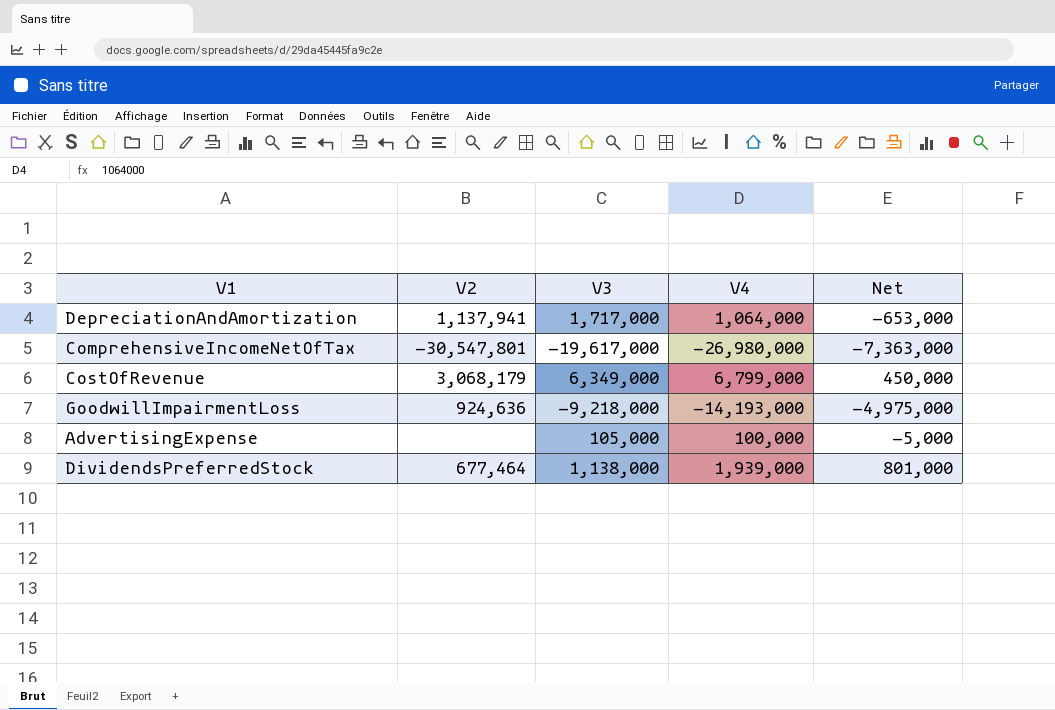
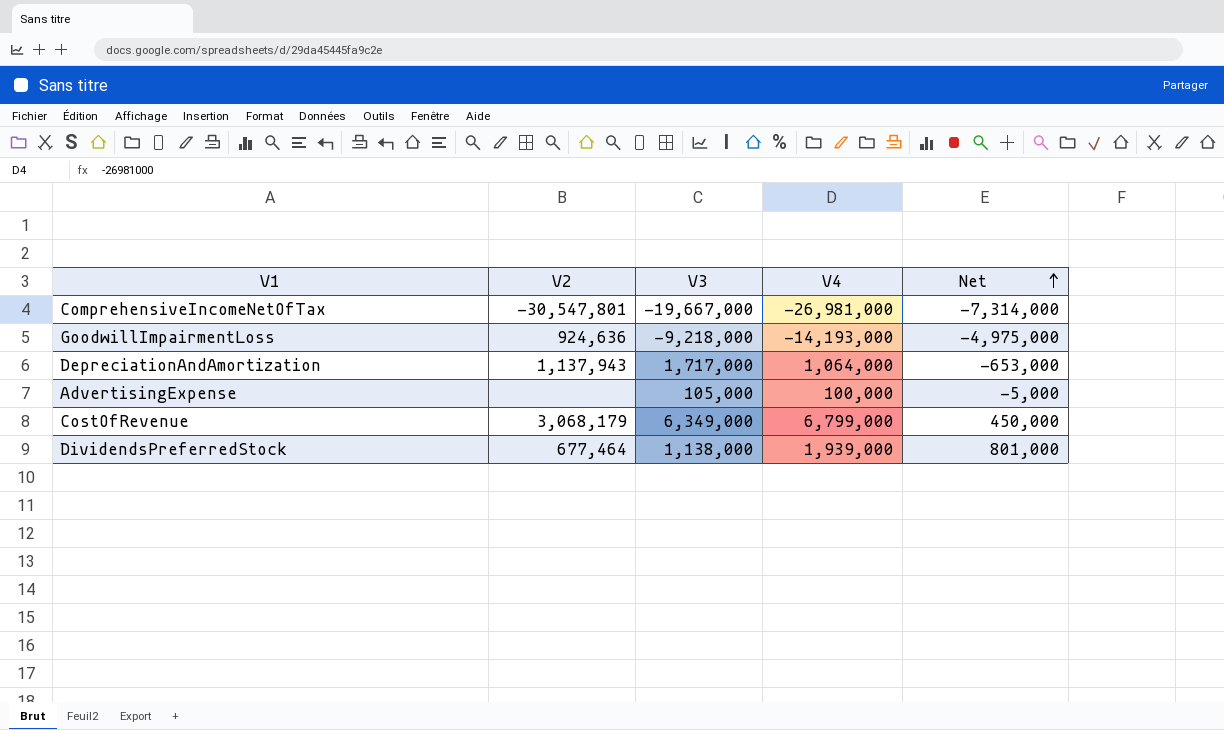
row order: none -> Net ascending
ComprehensiveIncomeNetOfTax | V3: -19,617,000 -> -19,667,000
ComprehensiveIncomeNetOfTax | V4: -26,980,000 -> -26,981,000
ComprehensiveIncomeNetOfTax | Net: -7,363,000 -> -7,314,000
DepreciationAndAmortization | V2: 1,137,941 -> 1,137,943

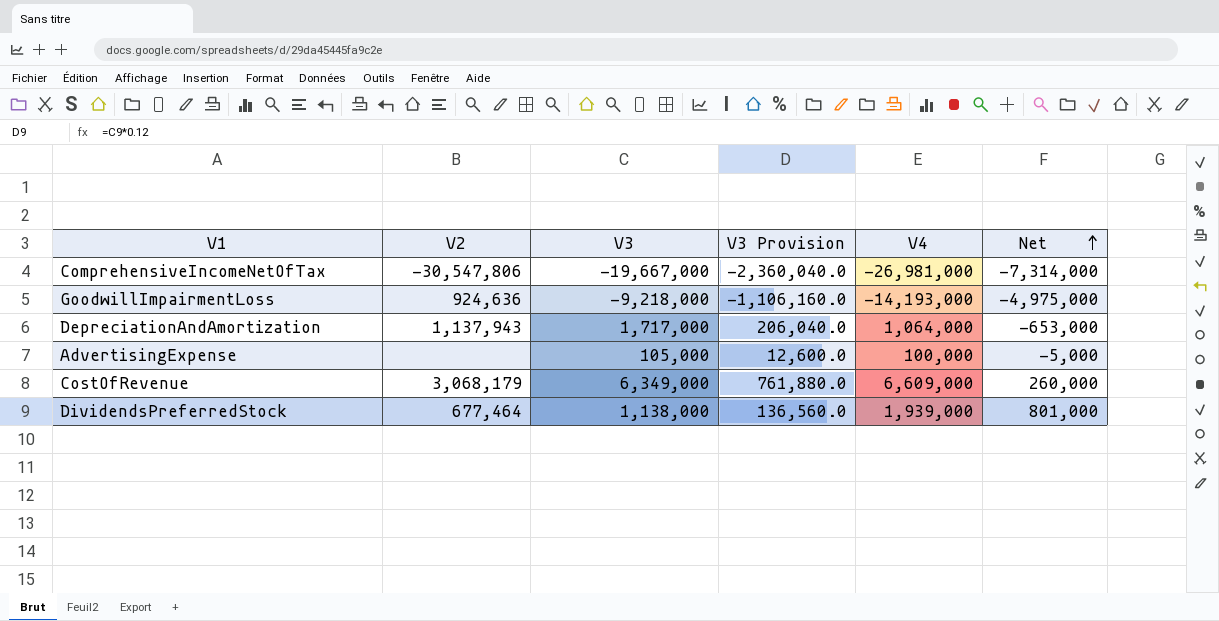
column V3 Provision | formula: none -> [V3] * 0.12
ComprehensiveIncomeNetOfTax | V2: -30,547,801 -> -30,547,806
CostOfRevenue | V4: 6,799,000 -> 6,609,000
CostOfRevenue | Net: 450,000 -> 260,000

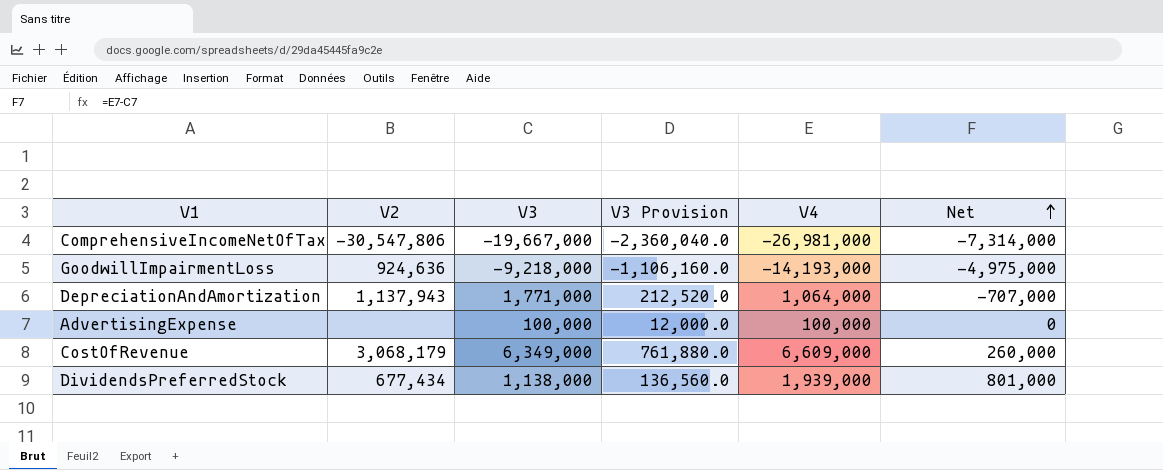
DepreciationAndAmortization | V3: 1,717,000 -> 1,771,000
DepreciationAndAmortization | V3 Provision: 206,040.0 -> 212,520.0
DepreciationAndAmortization | Net: -653,000 -> -707,000
AdvertisingExpense | V3: 105,000 -> 100,000
AdvertisingExpense | V3 Provision: 12,600.0 -> 12,000.0
AdvertisingExpense | Net: -5,000 -> 0
DividendsPreferredStock | V2: 677,464 -> 677,434

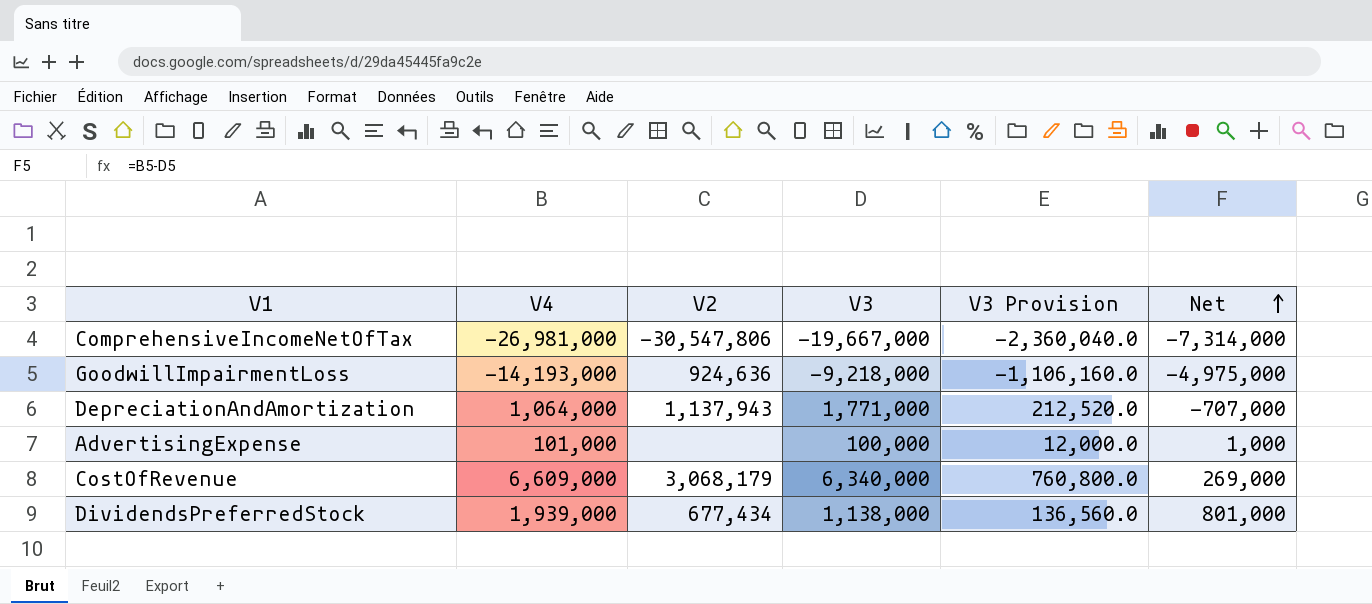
column V4 | position: 5 -> 2
AdvertisingExpense | V4: 100,000 -> 101,000
AdvertisingExpense | Net: 0 -> 1,000
CostOfRevenue | V3: 6,349,000 -> 6,340,000
CostOfRevenue | V3 Provision: 761,880.0 -> 760,800.0
CostOfRevenue | Net: 260,000 -> 269,000

